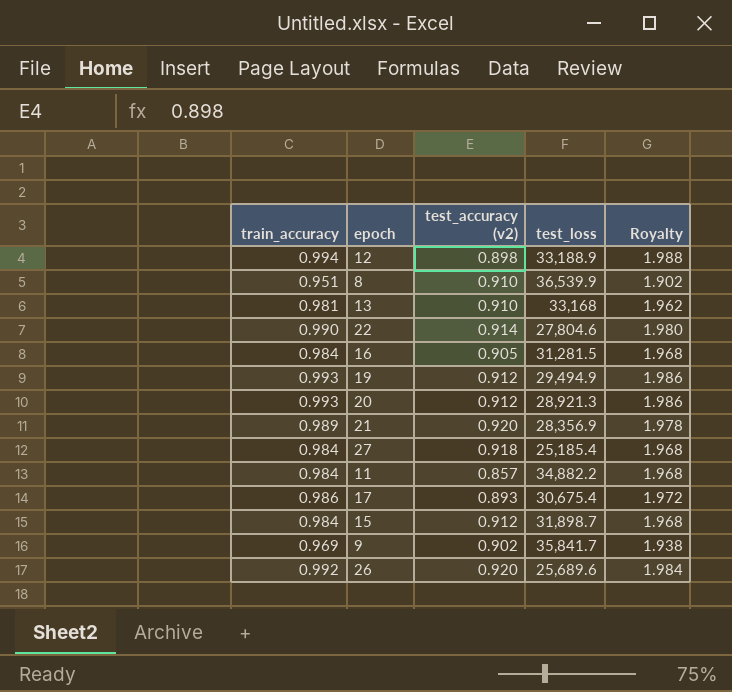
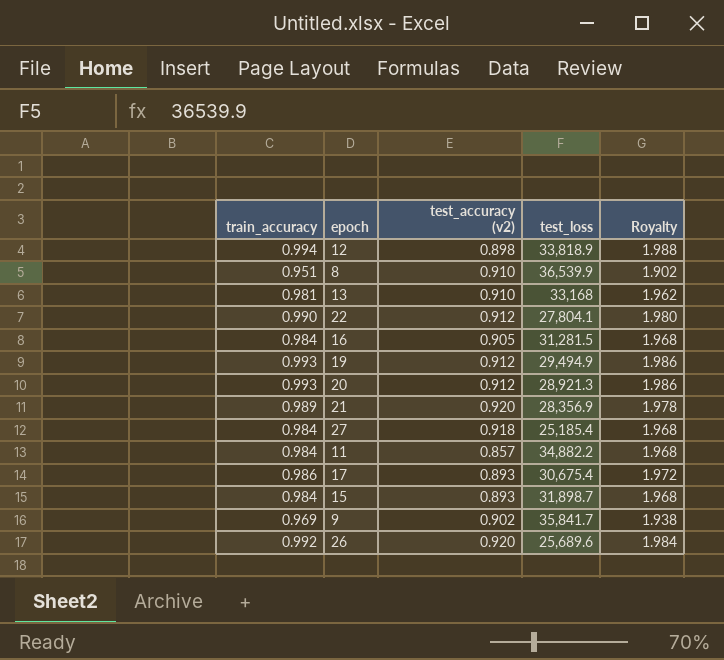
12 | test_loss: 33,188.9 -> 33,818.9
22 | test_accuracy (v2): 0.914 -> 0.912
22 | test_loss: 27,804.6 -> 27,804.1
15 | test_accuracy (v2): 0.912 -> 0.893

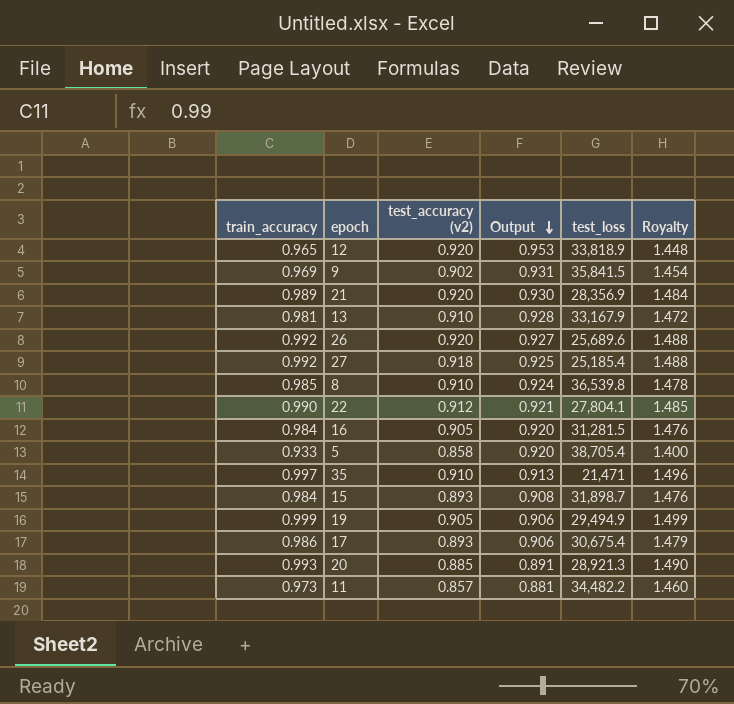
row order: none -> Output descending
column Output | formula: none -> [test_accuracy (v2)] / [train_accuracy]
column Royalty | formula: [train_accuracy] * 2 -> [train_accuracy] * 1.5
12 | train_accuracy: 0.994 -> 0.965
12 | test_accuracy (v2): 0.898 -> 0.920
9 | test_loss: 35,841.7 -> 35,841.5
13 | test_loss: 33,168 -> 33,167.9
27 | train_accuracy: 0.984 -> 0.992
8 | train_accuracy: 0.951 -> 0.985
8 | test_loss: 36,539.9 -> 36,539.8
row 5: none -> 0.933 | 0.858 | 0.920 | 38,705.4 | 1.400
row 35: none -> 0.997 | 0.910 | 0.913 | 21,471 | 1.496
19 | train_accuracy: 0.993 -> 0.999
19 | test_accuracy (v2): 0.912 -> 0.905
20 | test_accuracy (v2): 0.912 -> 0.885
11 | train_accuracy: 0.984 -> 0.973
11 | test_loss: 34,882.2 -> 34,482.2

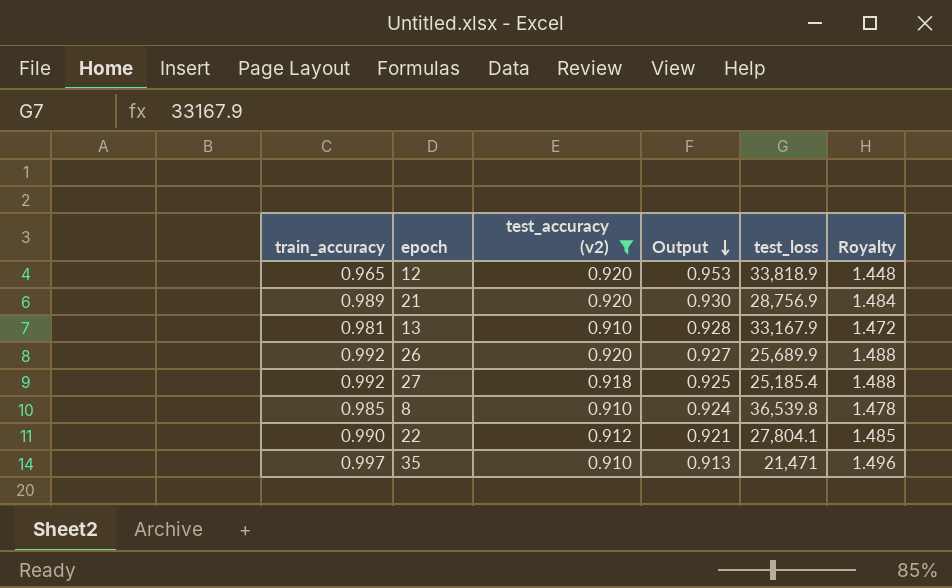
filter: none -> test_accuracy (v2) >= 0.910
21 | test_loss: 28,356.9 -> 28,756.9
26 | test_loss: 25,689.6 -> 25,689.9

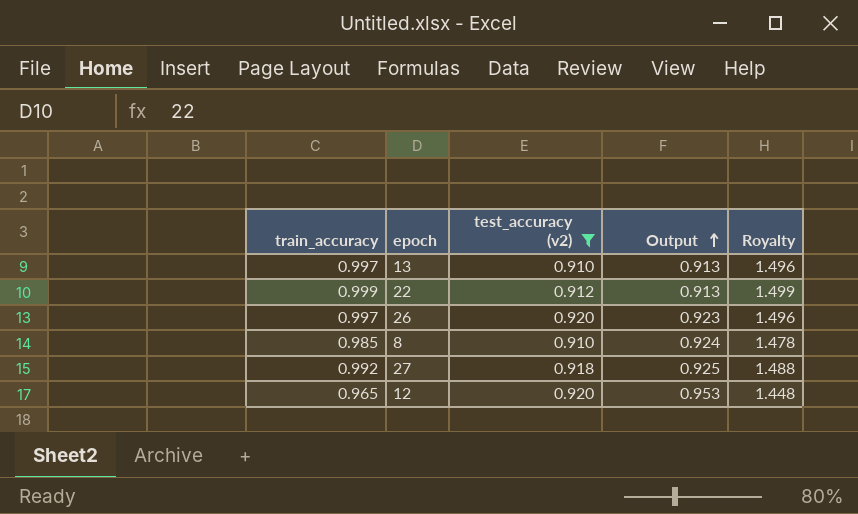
row order: Output descending -> Output ascending
column test_loss | position: 5 -> none
row 21: 0.989 | 0.920 | 0.930 | 28,756.9 | 1.484 -> none
row 35: 0.997 | 0.910 | 0.913 | 21,471 | 1.496 -> none
13 | train_accuracy: 0.981 -> 0.997
13 | Output: 0.928 -> 0.913
13 | Royalty: 1.472 -> 1.496
22 | train_accuracy: 0.990 -> 0.999
22 | Output: 0.921 -> 0.913
22 | Royalty: 1.485 -> 1.499
26 | train_accuracy: 0.992 -> 0.997
26 | Output: 0.927 -> 0.923
26 | Royalty: 1.488 -> 1.496

